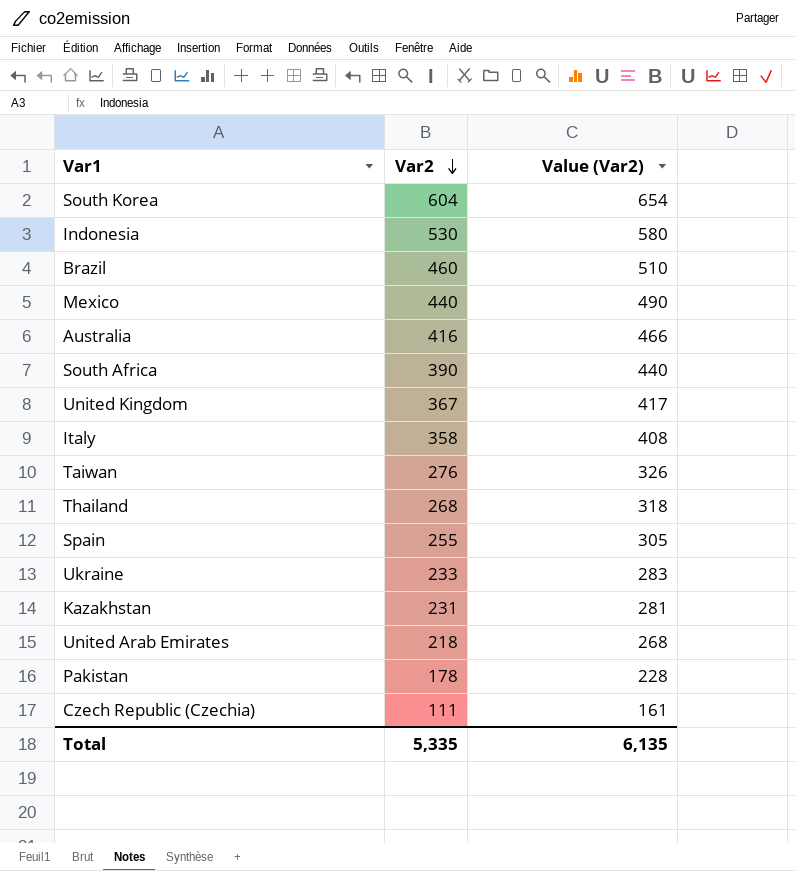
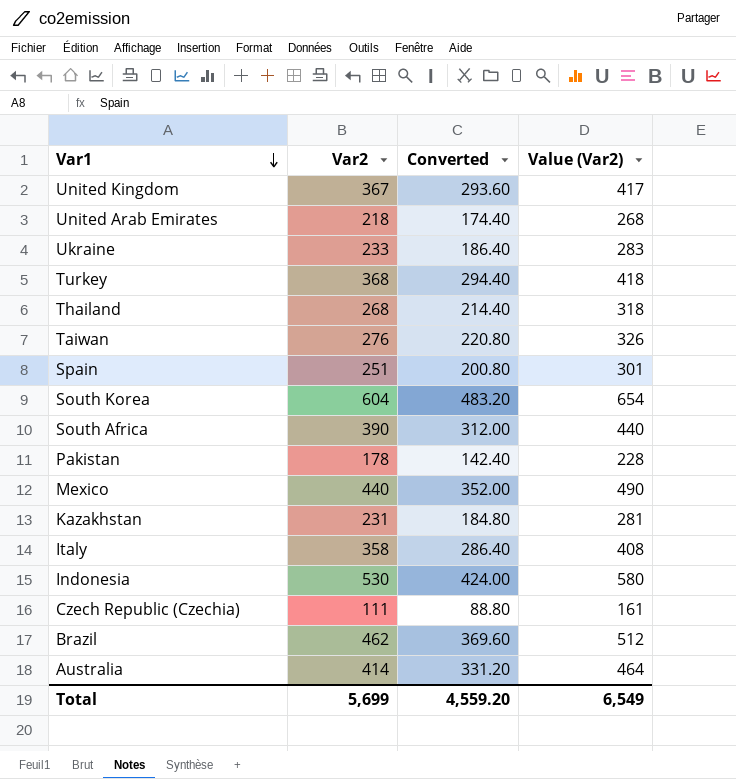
row order: Var2 descending -> Var1 descending
column Converted | formula: none -> [Var2] * 0.8
row Turkey: none -> 368 | 294.40 | 418
Spain | Var2: 255 -> 251
Spain | Value (Var2): 305 -> 301
Brazil | Var2: 460 -> 462
Brazil | Value (Var2): 510 -> 512
Australia | Var2: 416 -> 414
Australia | Value (Var2): 466 -> 464
Total | Var2: 5,335 -> 5,699
Total | Value (Var2): 6,135 -> 6,549

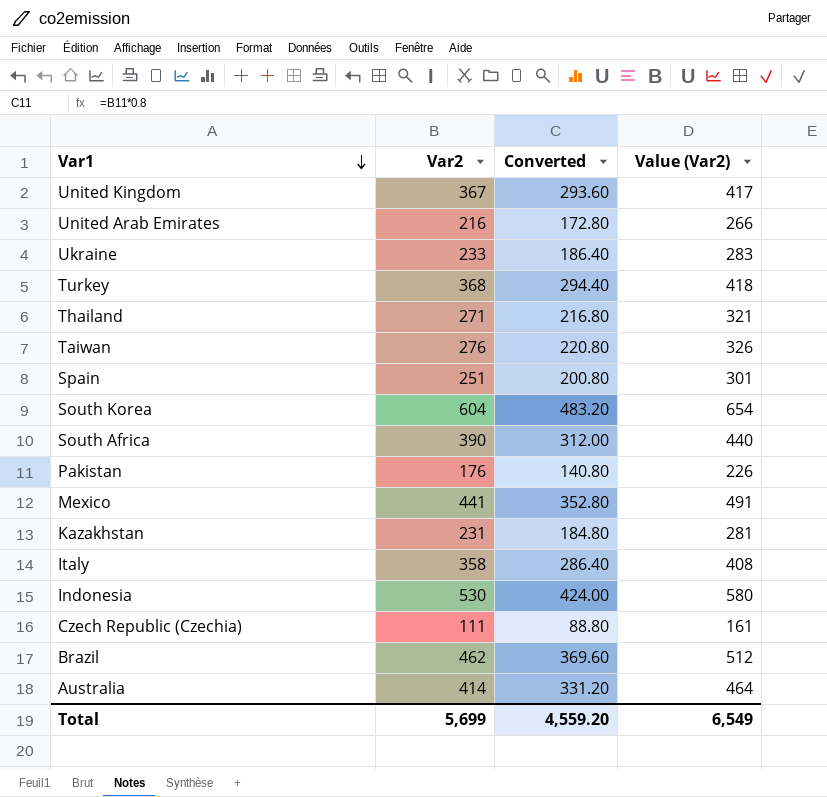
United Arab Emirates | Var2: 218 -> 216
United Arab Emirates | Converted: 174.40 -> 172.80
United Arab Emirates | Value (Var2): 268 -> 266
Thailand | Var2: 268 -> 271
Thailand | Converted: 214.40 -> 216.80
Thailand | Value (Var2): 318 -> 321
Pakistan | Var2: 178 -> 176
Pakistan | Converted: 142.40 -> 140.80
Pakistan | Value (Var2): 228 -> 226
Mexico | Var2: 440 -> 441
Mexico | Converted: 352.00 -> 352.80
Mexico | Value (Var2): 490 -> 491

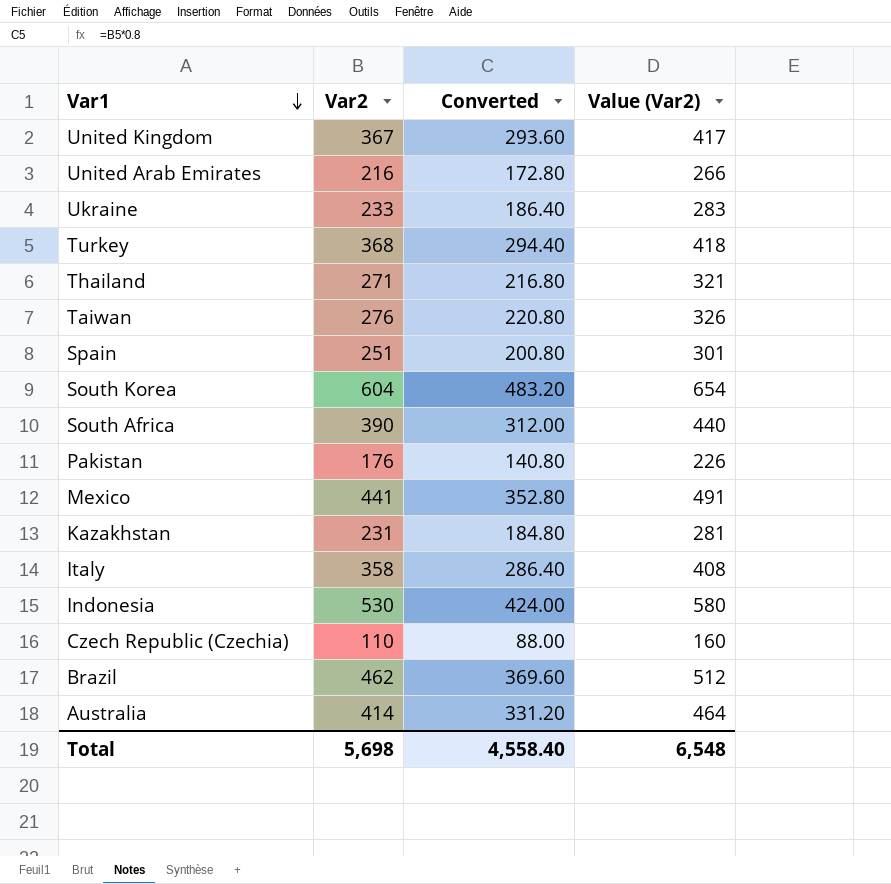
Czech Republic (Czechia) | Var2: 111 -> 110
Czech Republic (Czechia) | Converted: 88.80 -> 88.00
Czech Republic (Czechia) | Value (Var2): 161 -> 160
Total | Var2: 5,699 -> 5,698
Total | Converted: 4,559.20 -> 4,558.40
Total | Value (Var2): 6,549 -> 6,548

